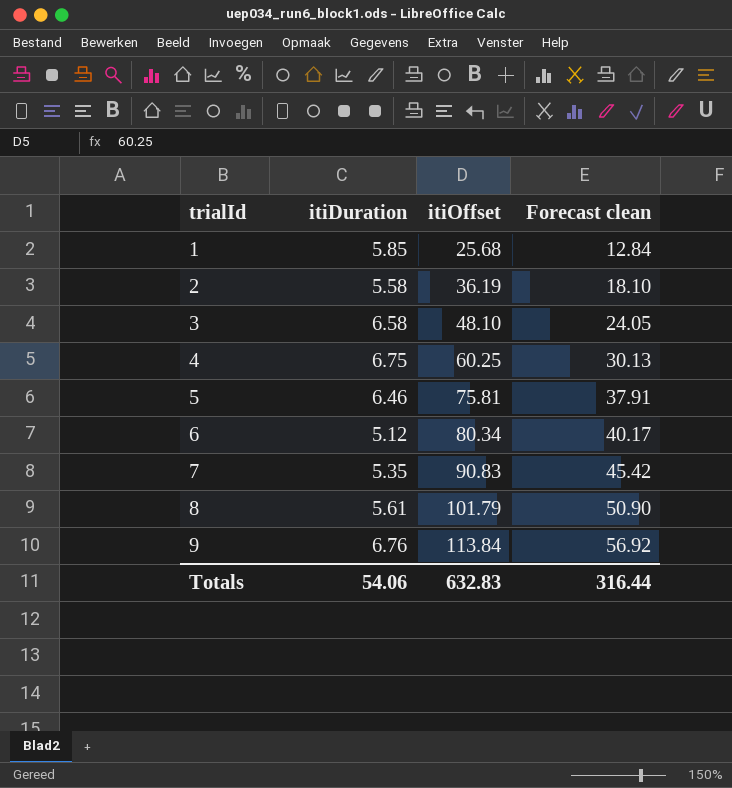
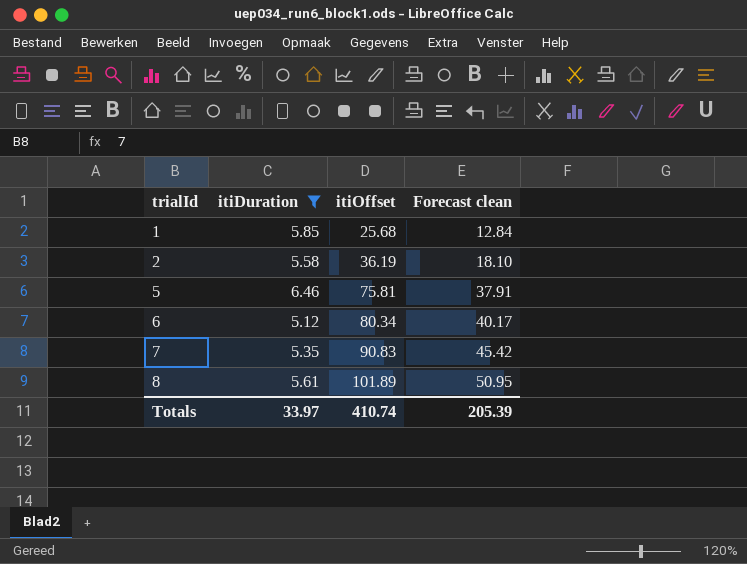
filter: none -> itiDuration <= 6.46
8 | itiOffset: 101.79 -> 101.89
8 | Forecast clean: 50.90 -> 50.95
Totals | itiDuration: 54.06 -> 33.97
Totals | itiOffset: 632.83 -> 410.74
Totals | Forecast clean: 316.44 -> 205.39

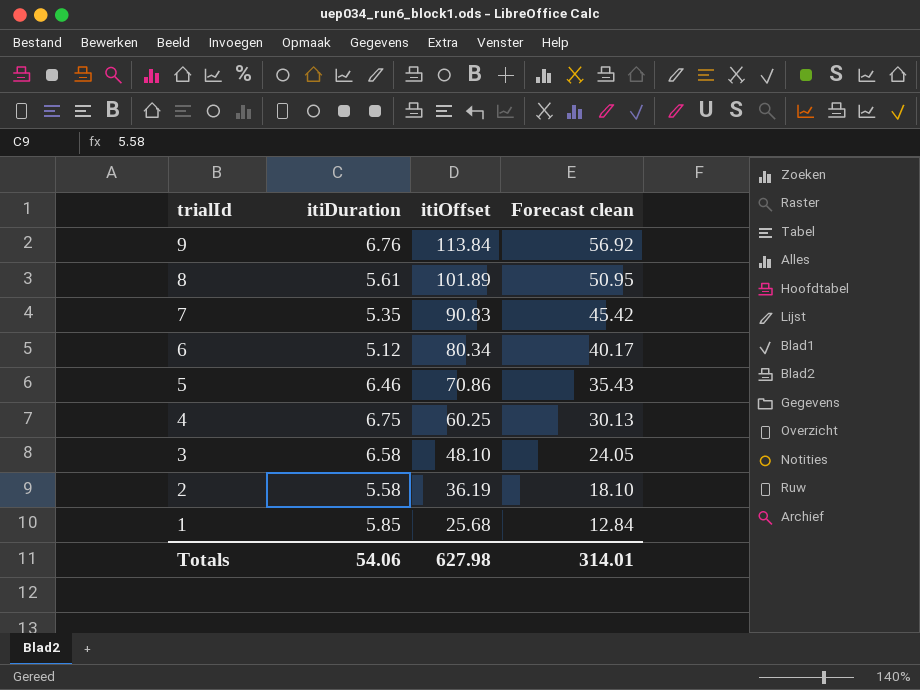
filter: itiDuration <= 6.46 -> none
row order: trialId ascending -> trialId descending
5 | itiOffset: 75.81 -> 70.86
5 | Forecast clean: 37.91 -> 35.43
Totals | itiDuration: 33.97 -> 54.06
Totals | itiOffset: 410.74 -> 627.98
Totals | Forecast clean: 205.39 -> 314.01

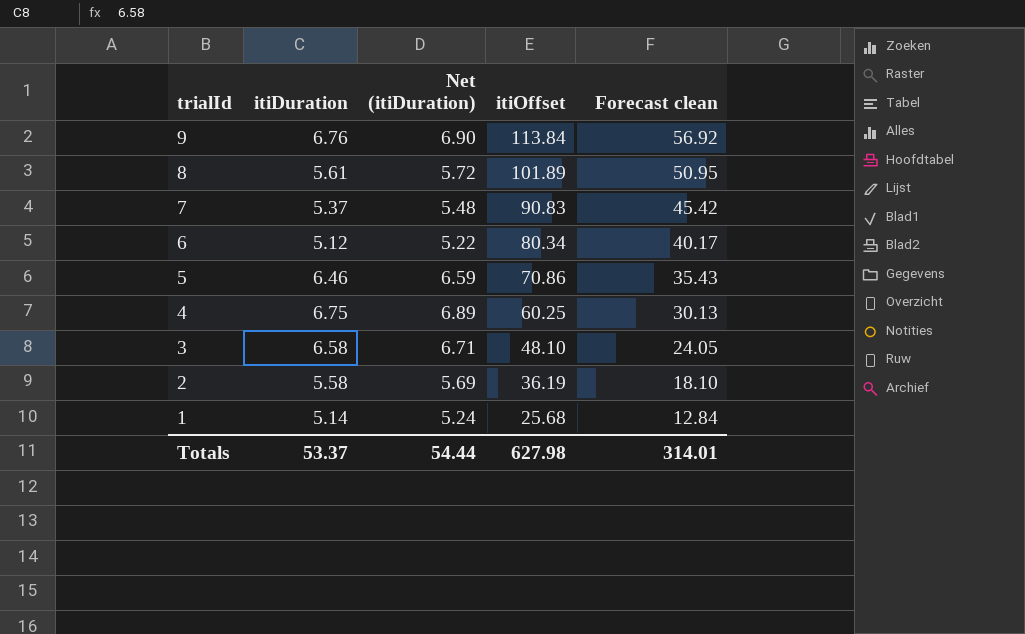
column Net (itiDuration) | formula: none -> [itiDuration] * 1.02
7 | itiDuration: 5.35 -> 5.37
1 | itiDuration: 5.85 -> 5.14
Totals | itiDuration: 54.06 -> 53.37

